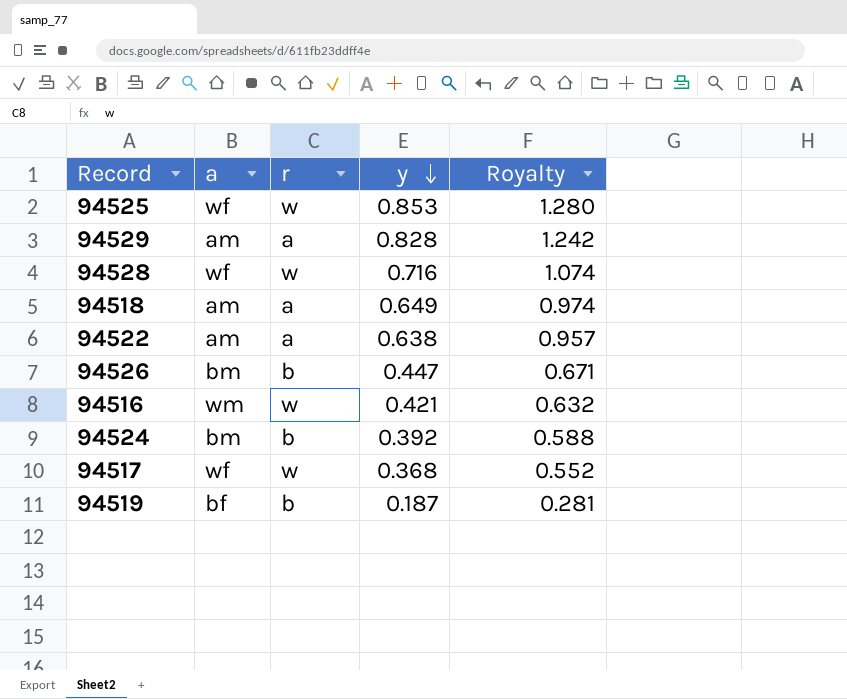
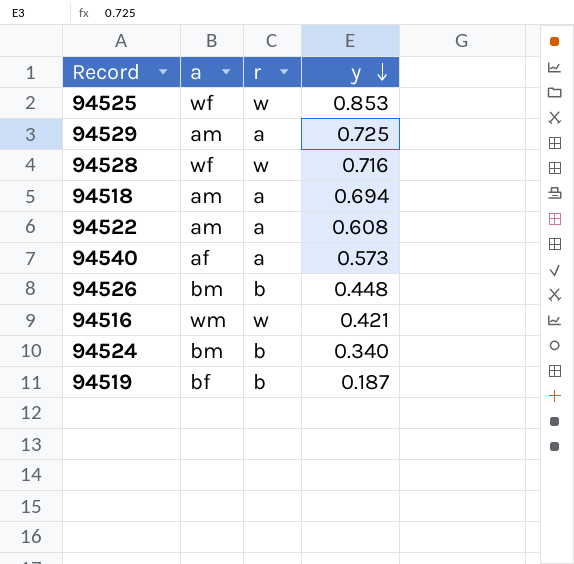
column Royalty | formula: [y] * 1.5 -> none
row 94517: wf | w | 0.368 | 0.552 -> none
94529 | y: 0.828 -> 0.725
94518 | y: 0.649 -> 0.694
94522 | y: 0.638 -> 0.608
row 94540: none -> af | a | 0.573
94526 | y: 0.447 -> 0.448
94524 | y: 0.392 -> 0.340

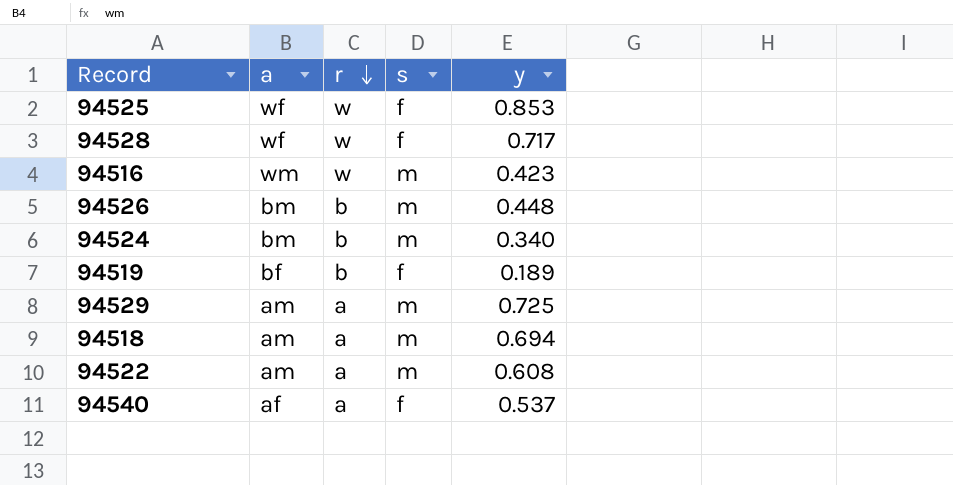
row order: y descending -> r descending
column s | position: none -> 4
94528 | y: 0.716 -> 0.717
94516 | y: 0.421 -> 0.423
94519 | y: 0.187 -> 0.189
94540 | y: 0.573 -> 0.537

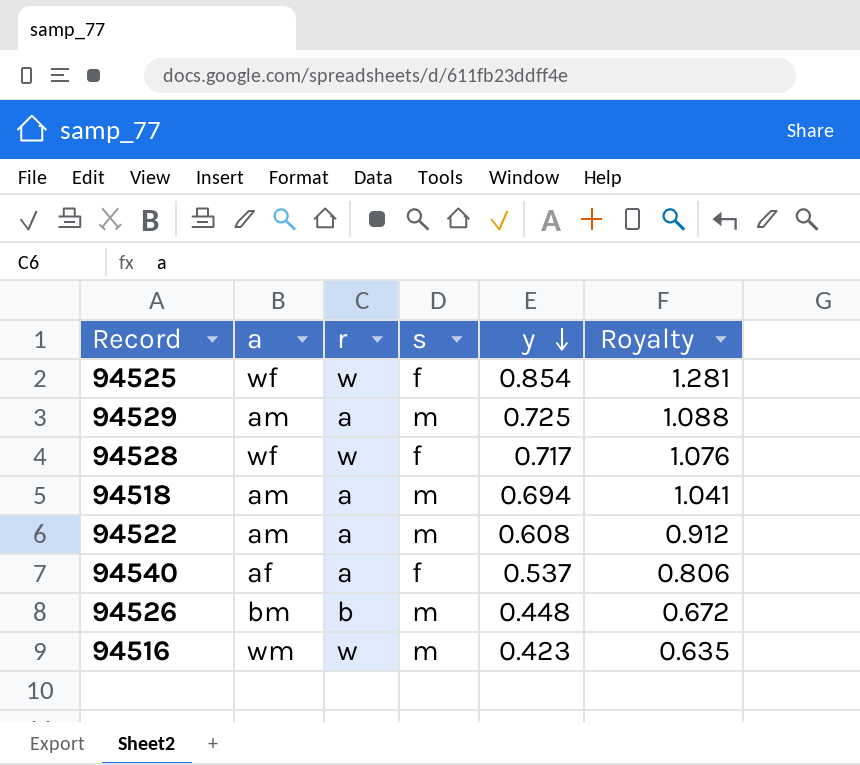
row order: r descending -> y descending
column Royalty | formula: none -> [y] * 1.5
row 94524: bm | b | m | 0.340 -> none
row 94519: bf | b | f | 0.189 -> none
94525 | y: 0.853 -> 0.854

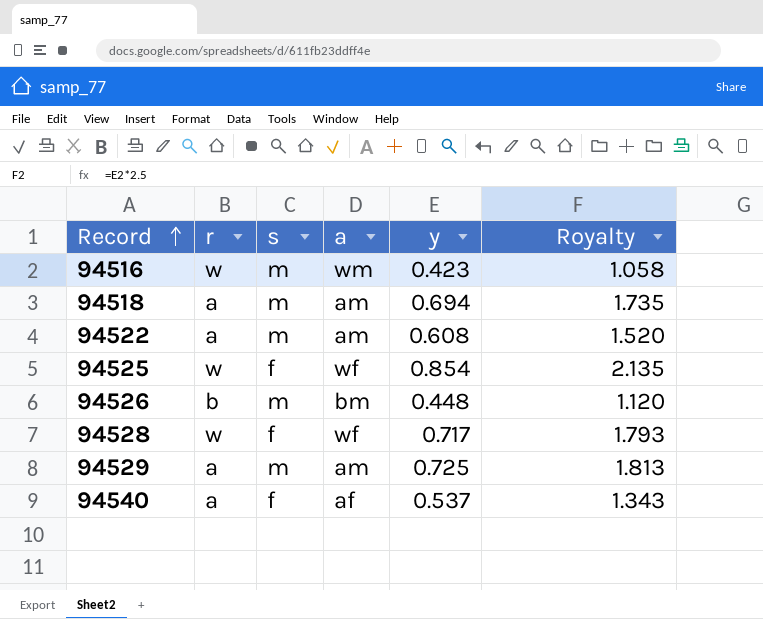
row order: y descending -> Record ascending
column a | position: 2 -> 4
column Royalty | formula: [y] * 1.5 -> [y] * 2.5

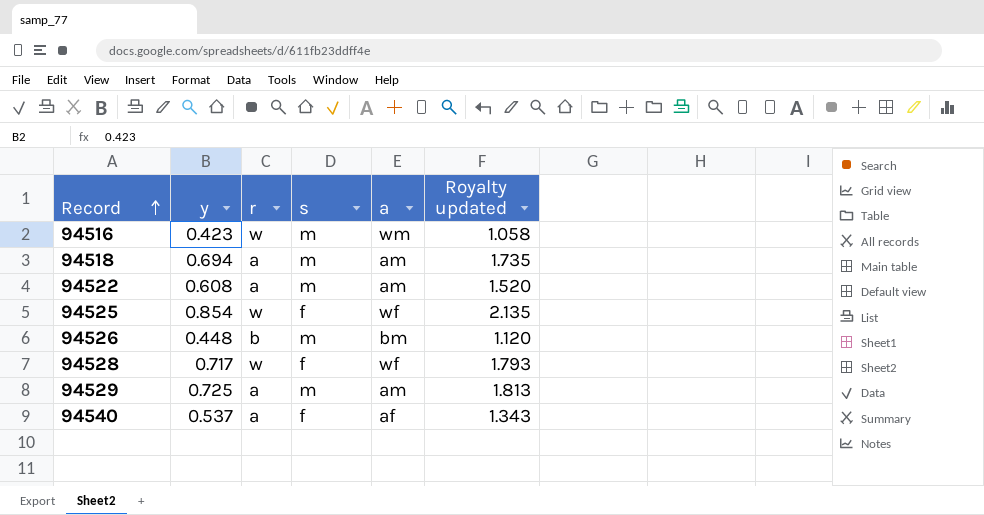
column y | position: 5 -> 2
column name: Royalty -> Royalty updated

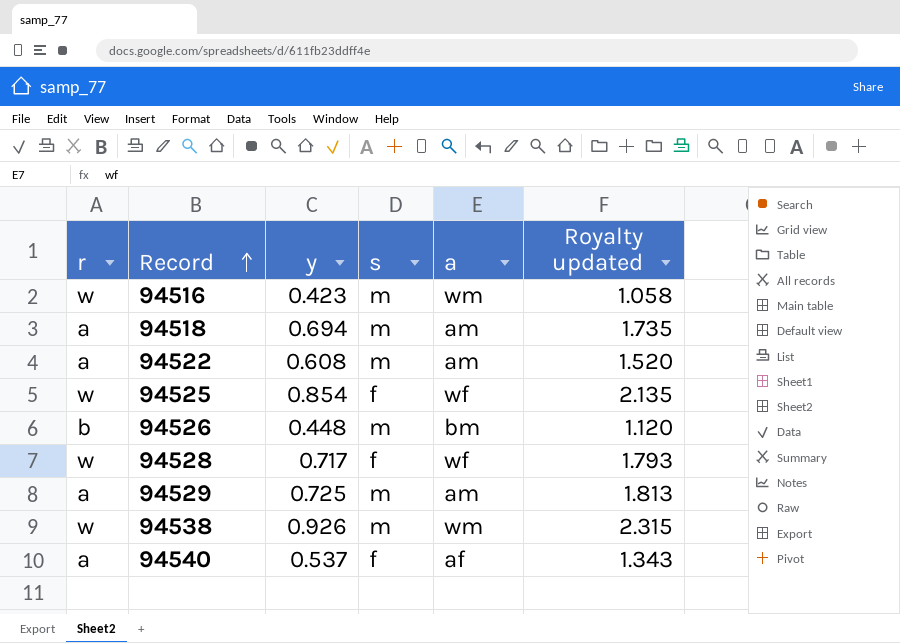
column r | position: 3 -> 1
row 94538: none -> w | 0.926 | m | wm | 2.315

